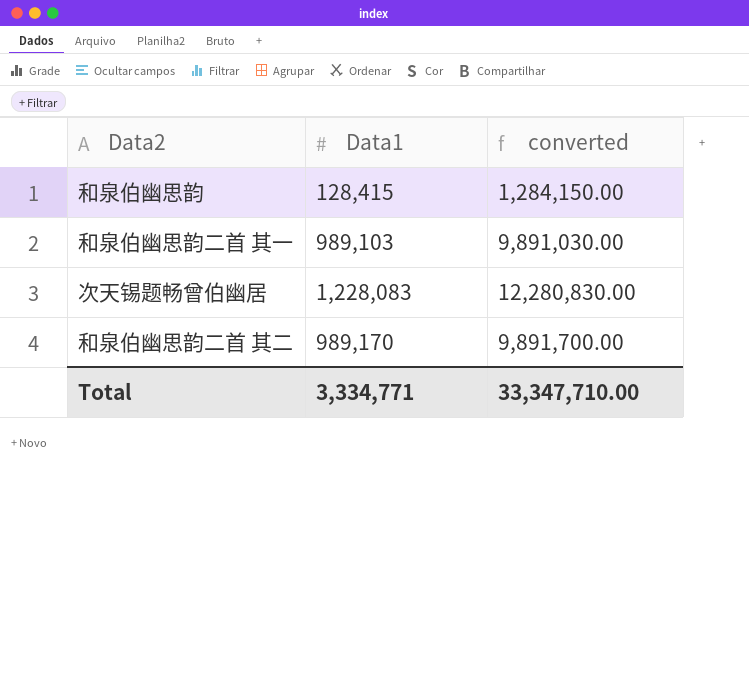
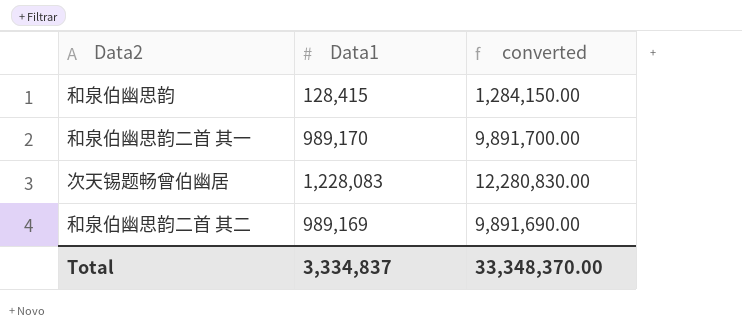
和泉伯幽思韵二首 其一 | Data1: 989,103 -> 989,170
和泉伯幽思韵二首 其一 | converted: 9,891,030.00 -> 9,891,700.00
和泉伯幽思韵二首 其二 | Data1: 989,170 -> 989,169
和泉伯幽思韵二首 其二 | converted: 9,891,700.00 -> 9,891,690.00
Total | Data1: 3,334,771 -> 3,334,837
Total | converted: 33,347,710.00 -> 33,348,370.00

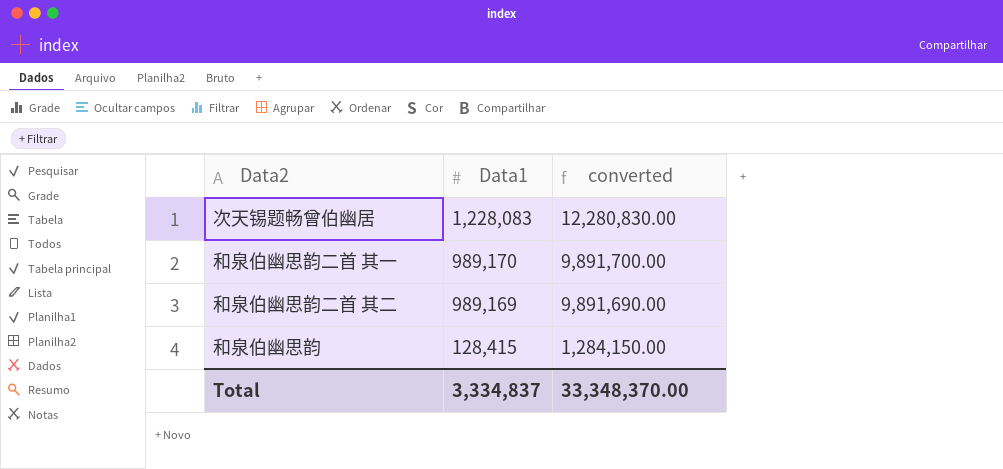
row order: none -> Data1 descending

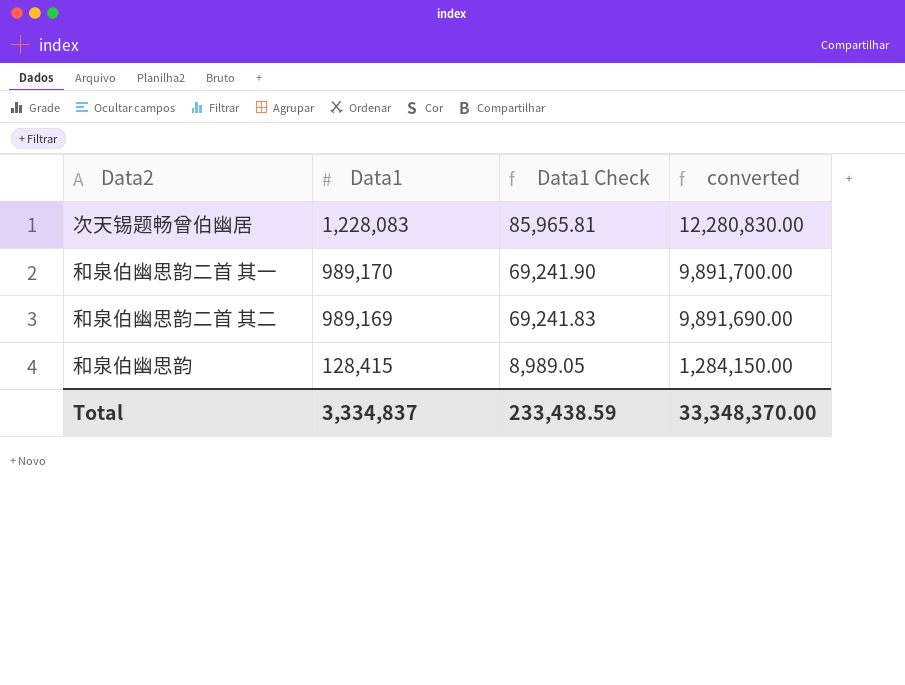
column Data1 Check | formula: none -> [Data1] * 0.07

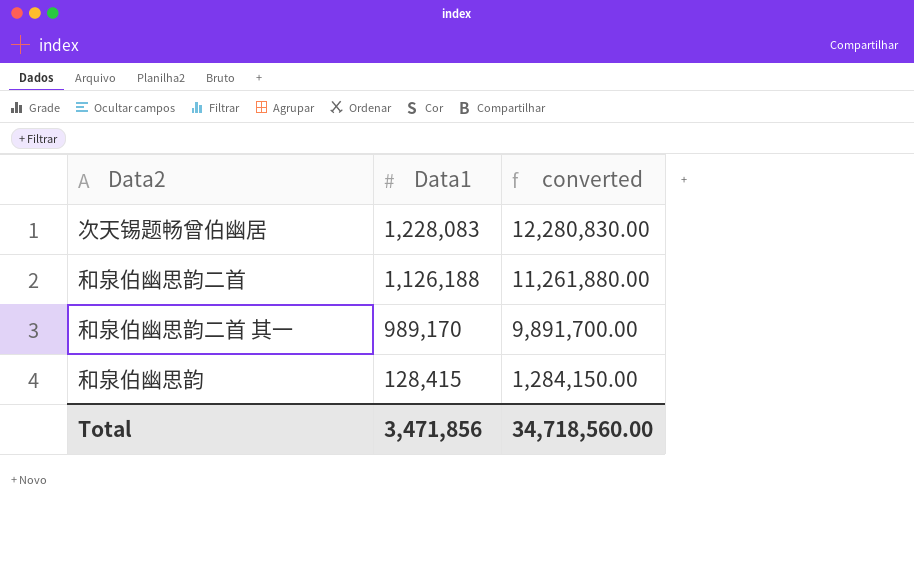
column Data1 Check | formula: [Data1] * 0.07 -> none
row 和泉伯幽思韵二首 其二: 989,169 | 69,241.83 | 9,891,690.00 -> none
row 和泉伯幽思韵二首: none -> 1,126,188 | 11,261,880.00
Total | Data1: 3,334,837 -> 3,471,856
Total | converted: 33,348,370.00 -> 34,718,560.00

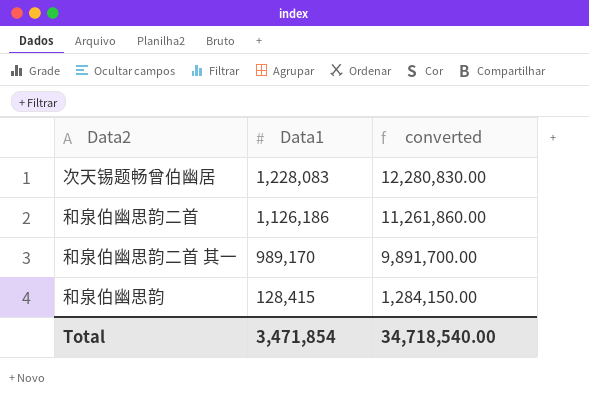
和泉伯幽思韵二首 | Data1: 1,126,188 -> 1,126,186
和泉伯幽思韵二首 | converted: 11,261,880.00 -> 11,261,860.00
Total | Data1: 3,471,856 -> 3,471,854
Total | converted: 34,718,560.00 -> 34,718,540.00

